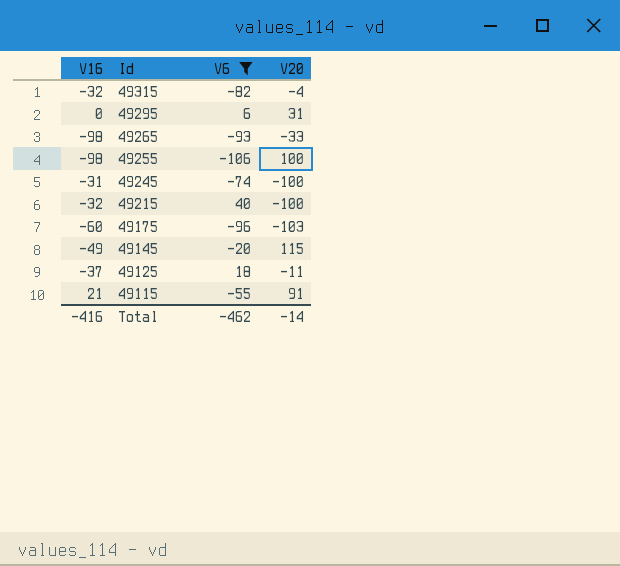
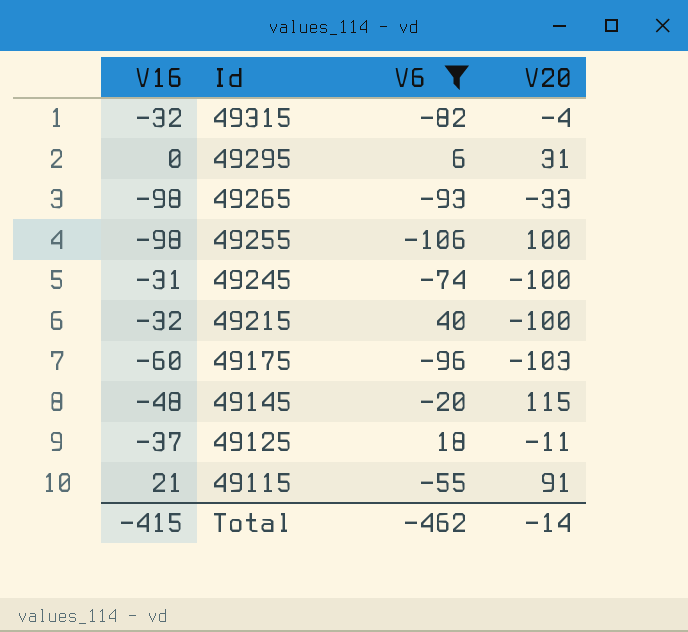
49145 | V16: -49 -> -48
Total | V16: -416 -> -415

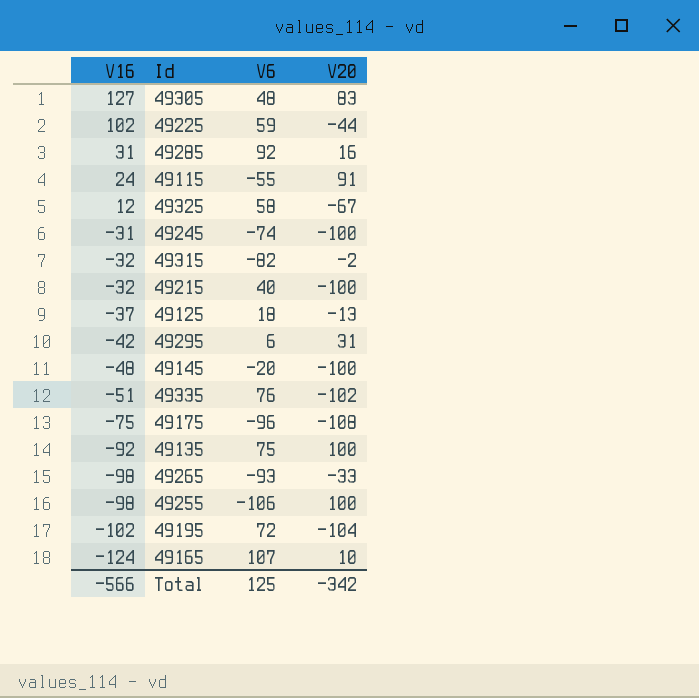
filter: V6 <= 40 -> none
row order: Id descending -> V16 descending
49115 | V16: 21 -> 24
49315 | V20: -4 -> -2
49125 | V20: -11 -> -13
49295 | V16: 0 -> -42
49145 | V20: 115 -> -100
49175 | V16: -60 -> -75
49175 | V20: -103 -> -108
Total | V16: -415 -> -566
Total | V6: -462 -> 125
Total | V20: -14 -> -342

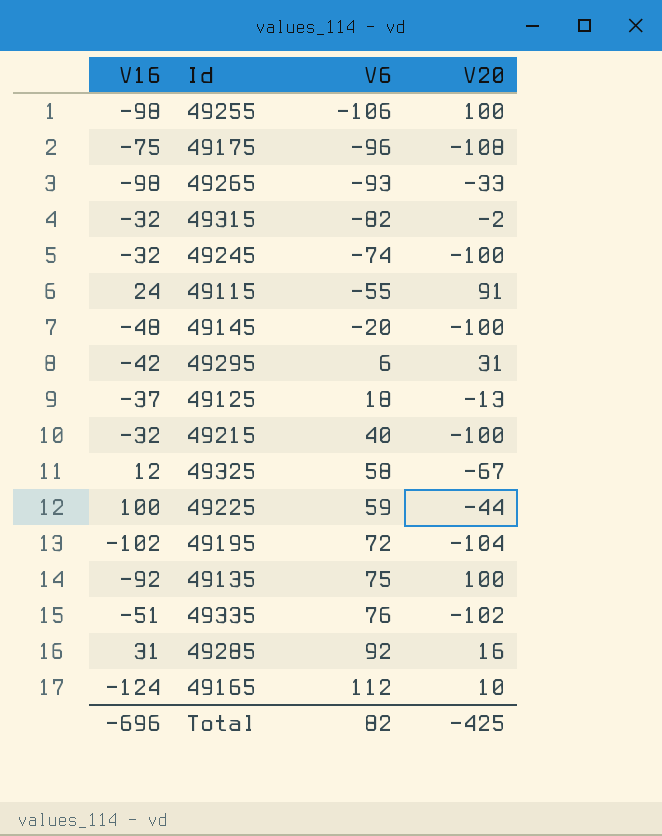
row order: V16 descending -> V6 ascending
row 49305: 127 | 48 | 83 -> none
49245 | V16: -31 -> -32
49225 | V16: 102 -> 100
49165 | V6: 107 -> 112
Total | V16: -566 -> -696
Total | V6: 125 -> 82
Total | V20: -342 -> -425

